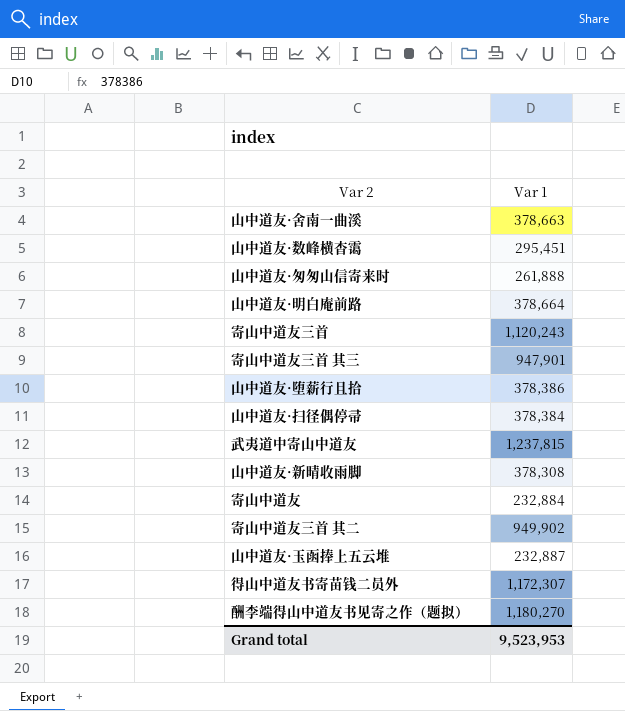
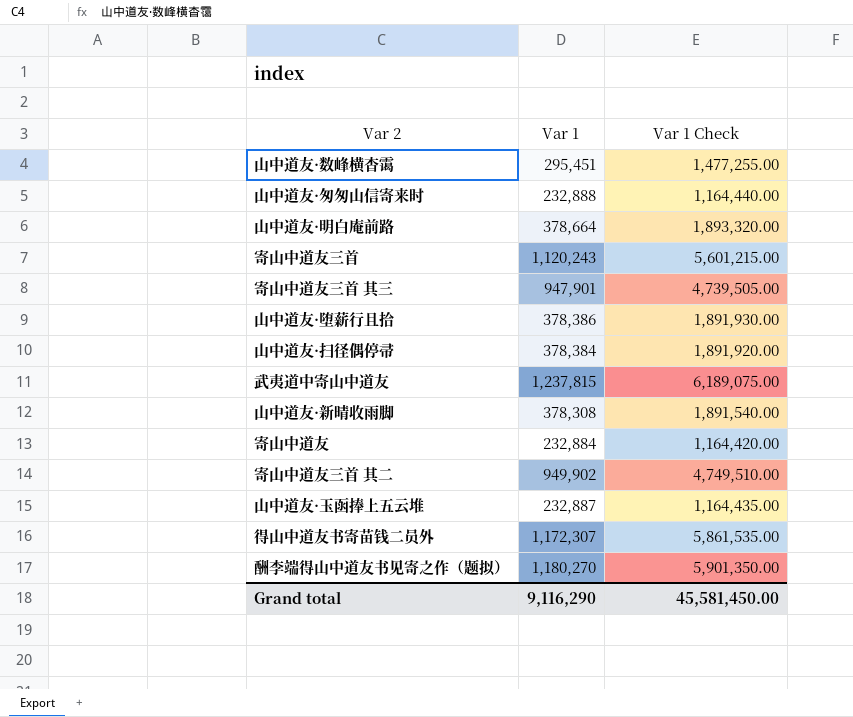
column Var 1 Check | formula: none -> [Var 1] * 5
row 山中道友·舍南一曲溪: 378,663 -> none
山中道友·匆匆山信寄来时 | Var 1: 261,888 -> 232,888
Grand total | Var 1: 9,523,953 -> 9,116,290

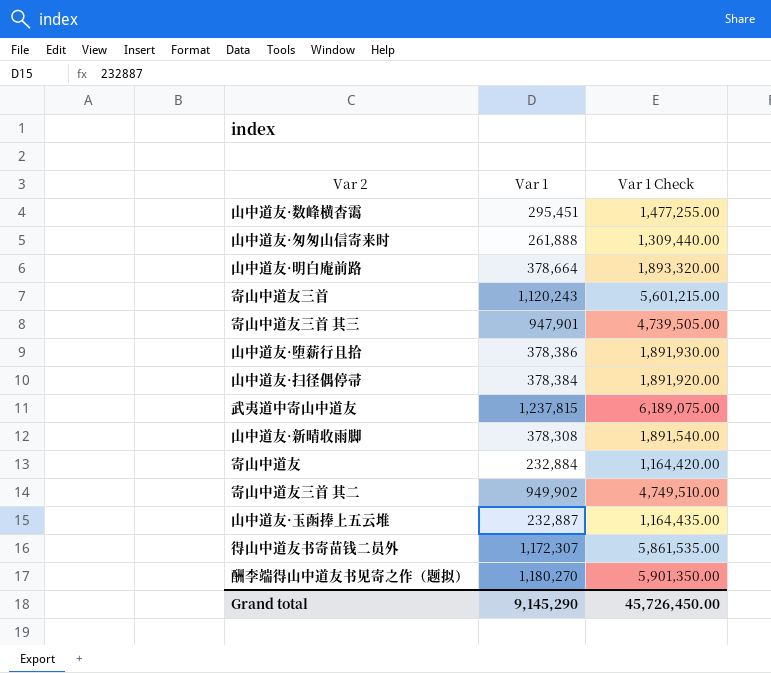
山中道友·匆匆山信寄来时 | Var 1: 232,888 -> 261,888
山中道友·匆匆山信寄来时 | Var 1 Check: 1,164,440.00 -> 1,309,440.00
Grand total | Var 1: 9,116,290 -> 9,145,290
Grand total | Var 1 Check: 45,581,450.00 -> 45,726,450.00

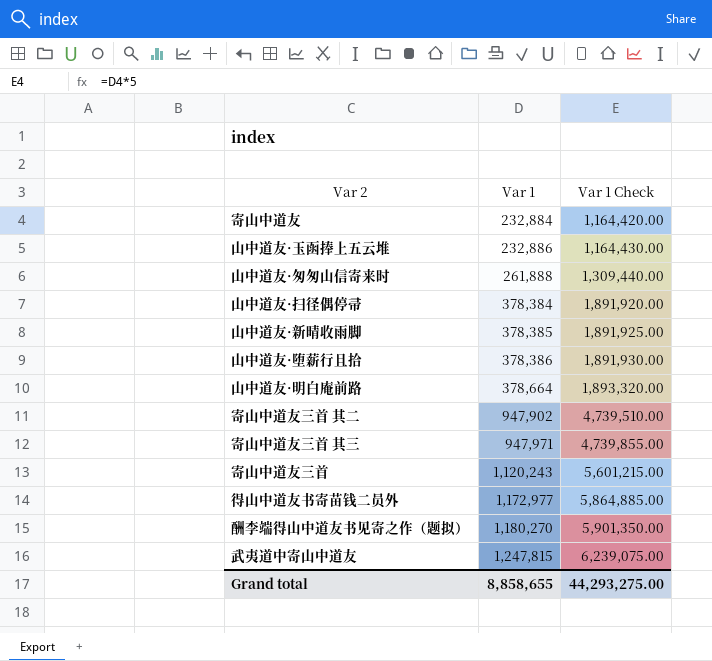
row order: none -> Var 1 ascending
row 山中道友·数峰横杳霭: 295,451 | 1,477,255.00 -> none
山中道友·玉函捧上五云堆 | Var 1: 232,887 -> 232,886
山中道友·玉函捧上五云堆 | Var 1 Check: 1,164,435.00 -> 1,164,430.00
山中道友·新晴收雨脚 | Var 1: 378,308 -> 378,385
山中道友·新晴收雨脚 | Var 1 Check: 1,891,540.00 -> 1,891,925.00
寄山中道友三首 其二 | Var 1: 949,902 -> 947,902
寄山中道友三首 其二 | Var 1 Check: 4,749,510.00 -> 4,739,510.00
寄山中道友三首 其三 | Var 1: 947,901 -> 947,971
寄山中道友三首 其三 | Var 1 Check: 4,739,505.00 -> 4,739,855.00
得山中道友书寄苗钱二员外 | Var 1: 1,172,307 -> 1,172,977
得山中道友书寄苗钱二员外 | Var 1 Check: 5,861,535.00 -> 5,864,885.00
武夷道中寄山中道友 | Var 1: 1,237,815 -> 1,247,815
武夷道中寄山中道友 | Var 1 Check: 6,189,075.00 -> 6,239,075.00
Grand total | Var 1: 9,145,290 -> 8,858,655
Grand total | Var 1 Check: 45,726,450.00 -> 44,293,275.00

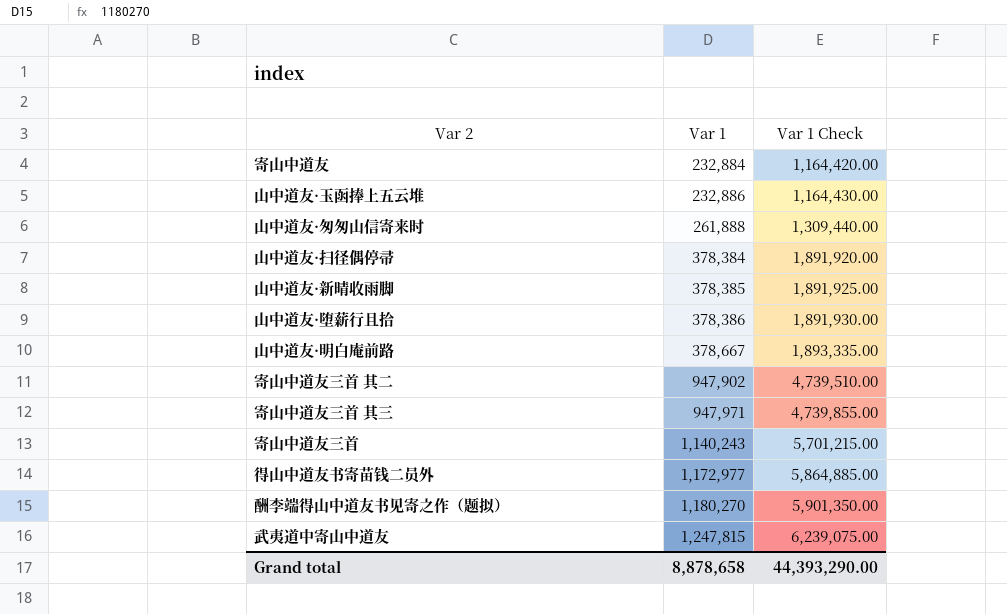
山中道友·明白庵前路 | Var 1: 378,664 -> 378,667
山中道友·明白庵前路 | Var 1 Check: 1,893,320.00 -> 1,893,335.00
寄山中道友三首 | Var 1: 1,120,243 -> 1,140,243
寄山中道友三首 | Var 1 Check: 5,601,215.00 -> 5,701,215.00
Grand total | Var 1: 8,858,655 -> 8,878,658
Grand total | Var 1 Check: 44,293,275.00 -> 44,393,290.00

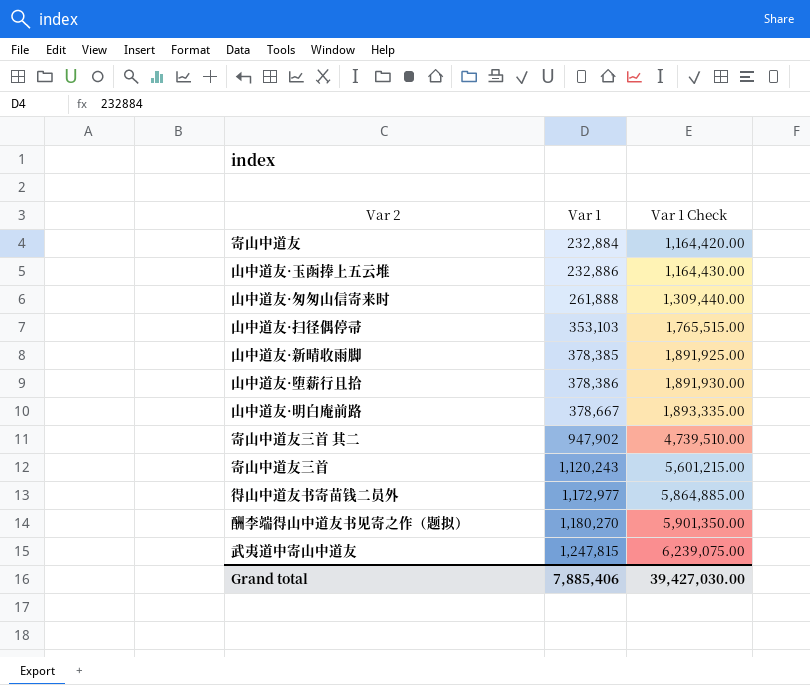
row 寄山中道友三首 其三: 947,971 | 4,739,855.00 -> none
山中道友·扫径偶停帚 | Var 1: 378,384 -> 353,103
山中道友·扫径偶停帚 | Var 1 Check: 1,891,920.00 -> 1,765,515.00
寄山中道友三首 | Var 1: 1,140,243 -> 1,120,243
寄山中道友三首 | Var 1 Check: 5,701,215.00 -> 5,601,215.00
Grand total | Var 1: 8,878,658 -> 7,885,406
Grand total | Var 1 Check: 44,393,290.00 -> 39,427,030.00

